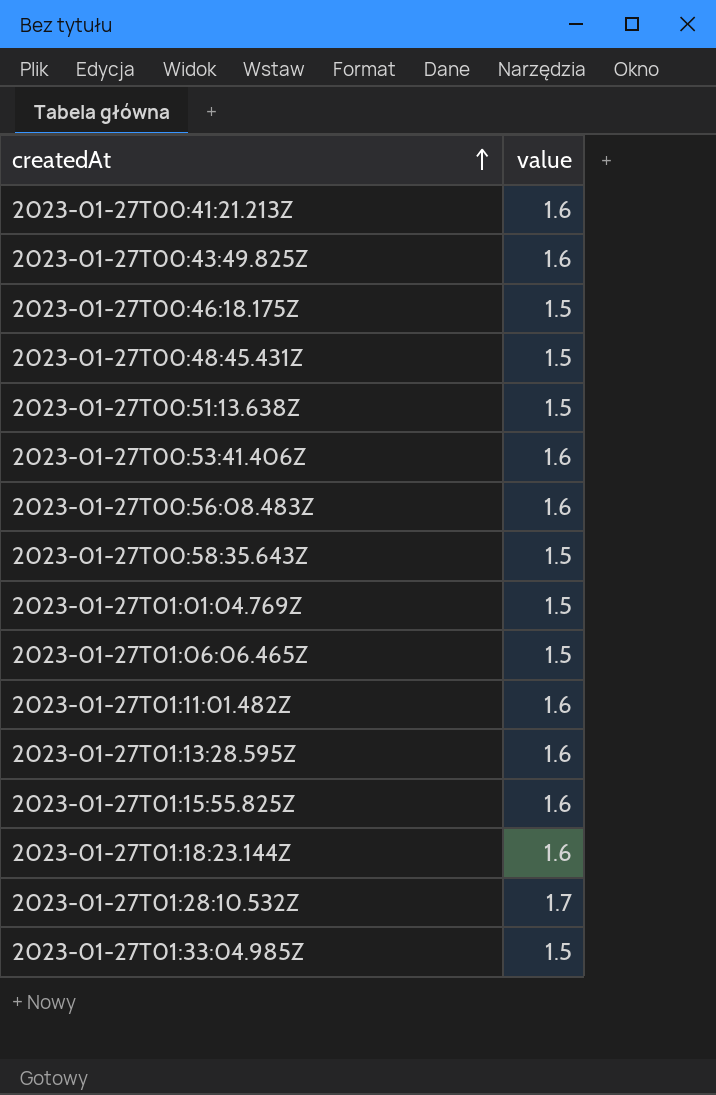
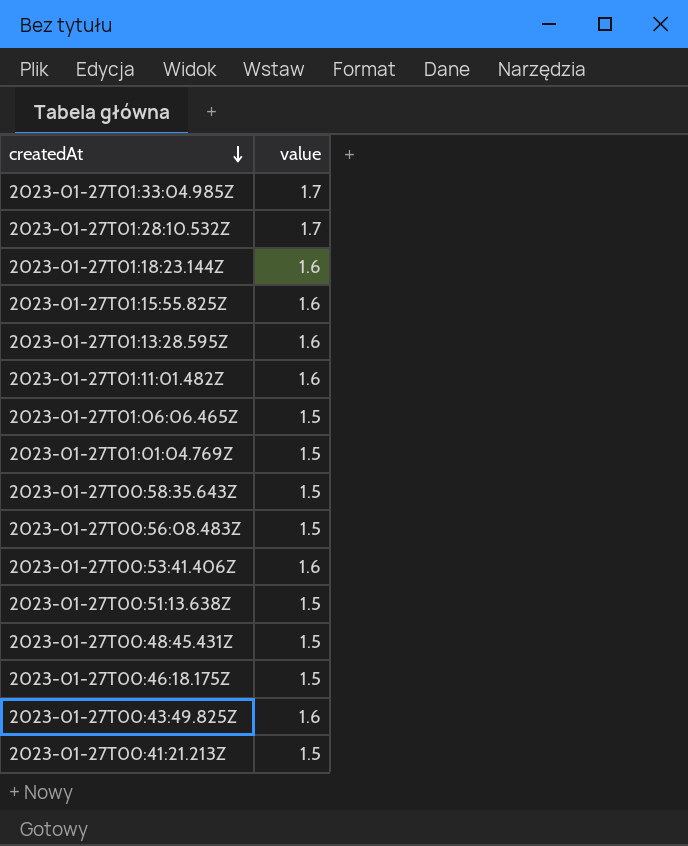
row order: createdAt ascending -> createdAt descending
2023-01-27T01:33:04.985Z | value: 1.5 -> 1.7
2023-01-27T00:56:08.483Z | value: 1.6 -> 1.5
2023-01-27T00:41:21.213Z | value: 1.6 -> 1.5

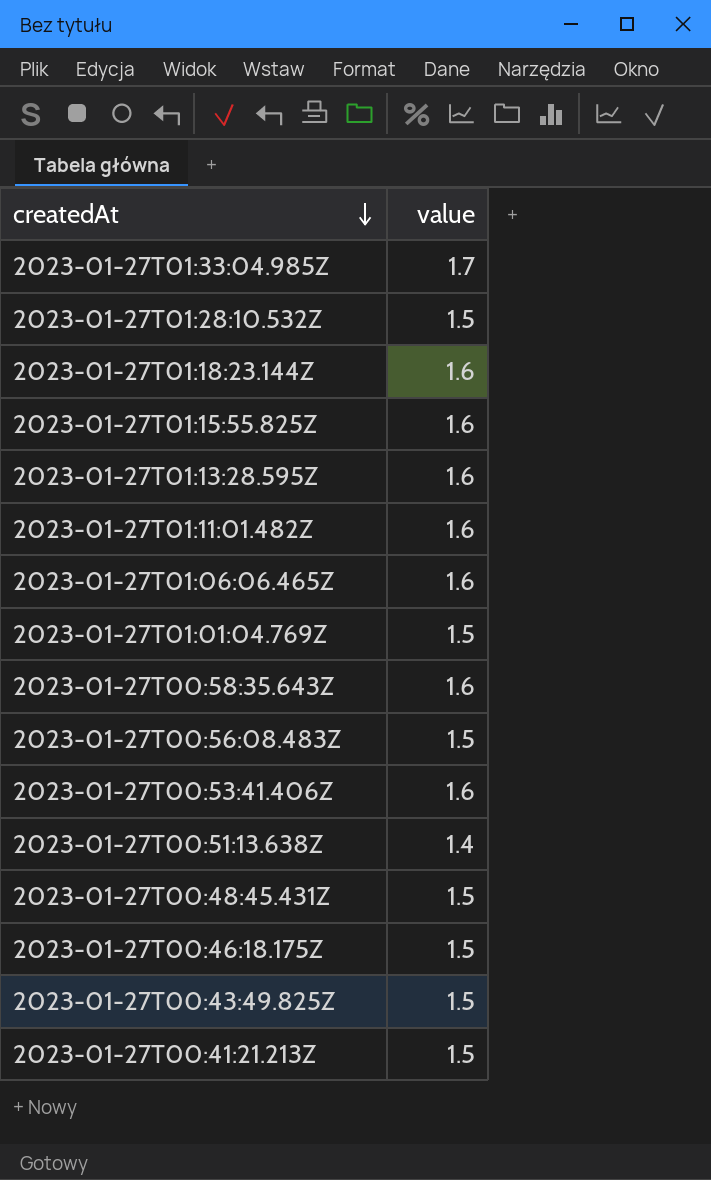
2023-01-27T01:28:10.532Z | value: 1.7 -> 1.5
2023-01-27T01:06:06.465Z | value: 1.5 -> 1.6
2023-01-27T00:58:35.643Z | value: 1.5 -> 1.6
2023-01-27T00:51:13.638Z | value: 1.5 -> 1.4
2023-01-27T00:43:49.825Z | value: 1.6 -> 1.5

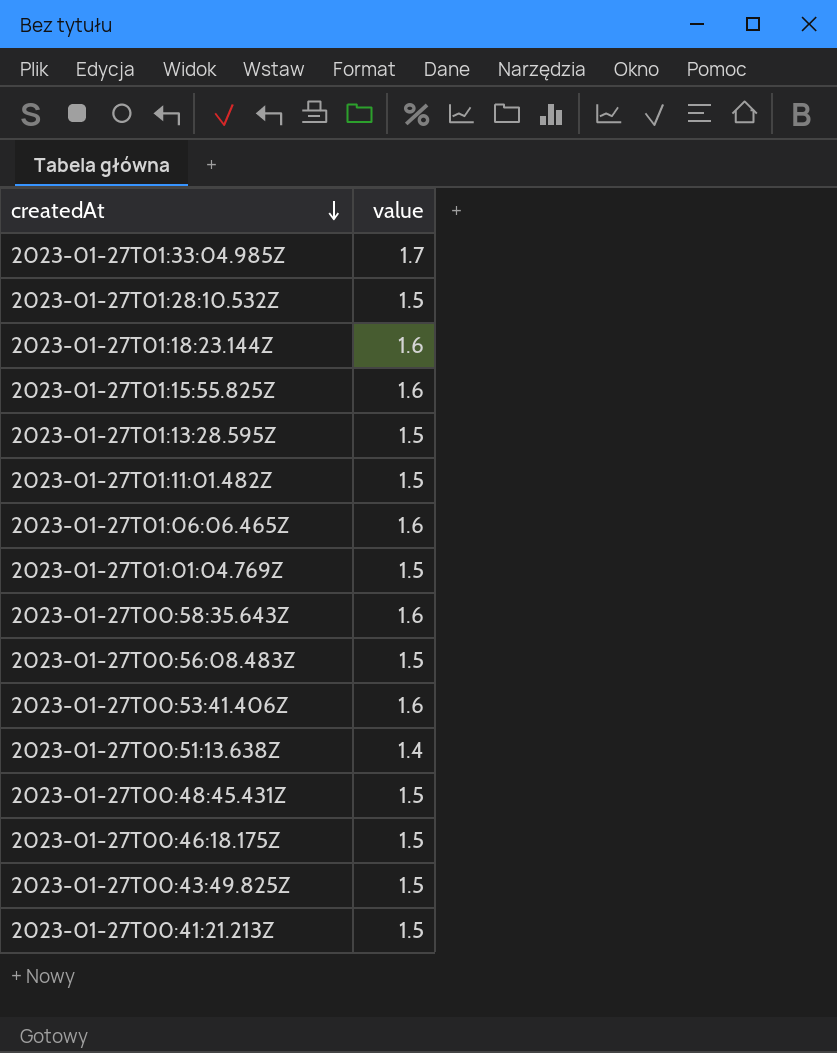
2023-01-27T01:13:28.595Z | value: 1.6 -> 1.5
2023-01-27T01:11:01.482Z | value: 1.6 -> 1.5

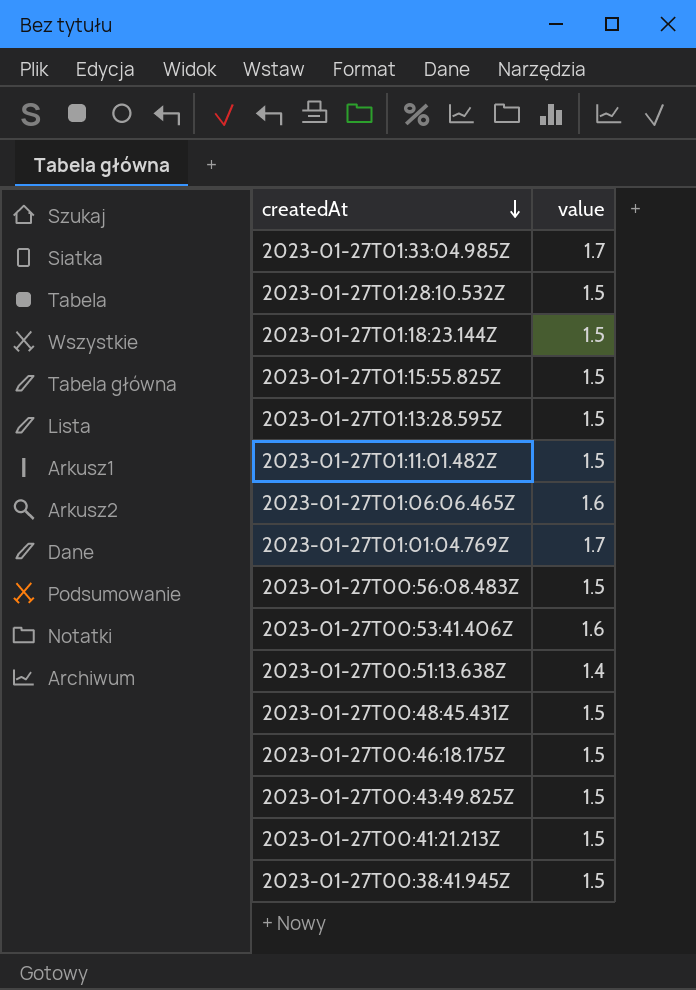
row 2023-01-27T00:58:35.643Z: 1.6 -> none
2023-01-27T01:18:23.144Z | value: 1.6 -> 1.5
2023-01-27T01:15:55.825Z | value: 1.6 -> 1.5
2023-01-27T01:01:04.769Z | value: 1.5 -> 1.7
row 2023-01-27T00:38:41.945Z: none -> 1.5

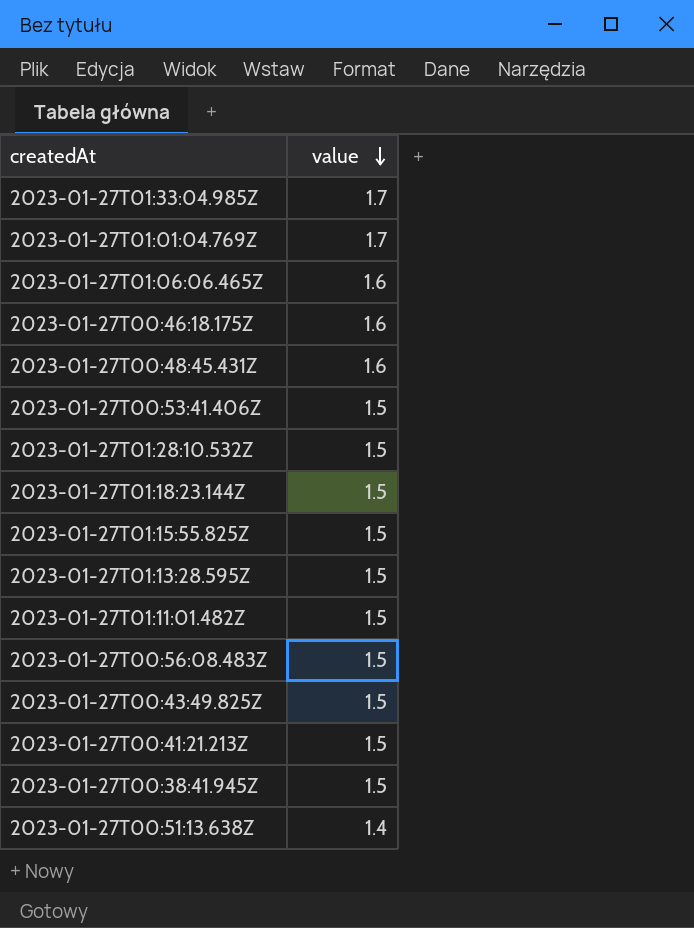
row order: createdAt descending -> value descending
2023-01-27T00:46:18.175Z | value: 1.5 -> 1.6
2023-01-27T00:48:45.431Z | value: 1.5 -> 1.6
2023-01-27T00:53:41.406Z | value: 1.6 -> 1.5

